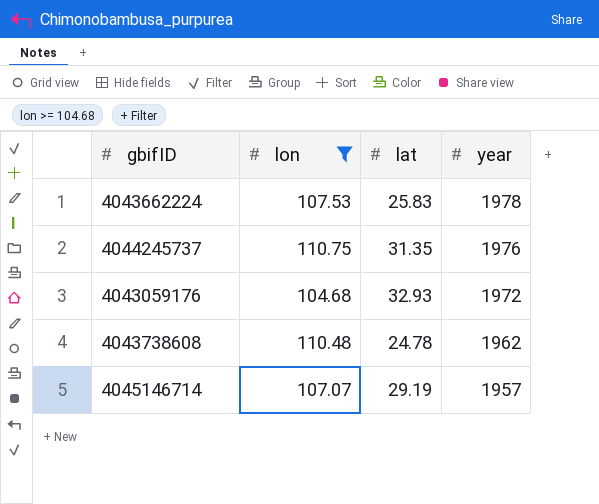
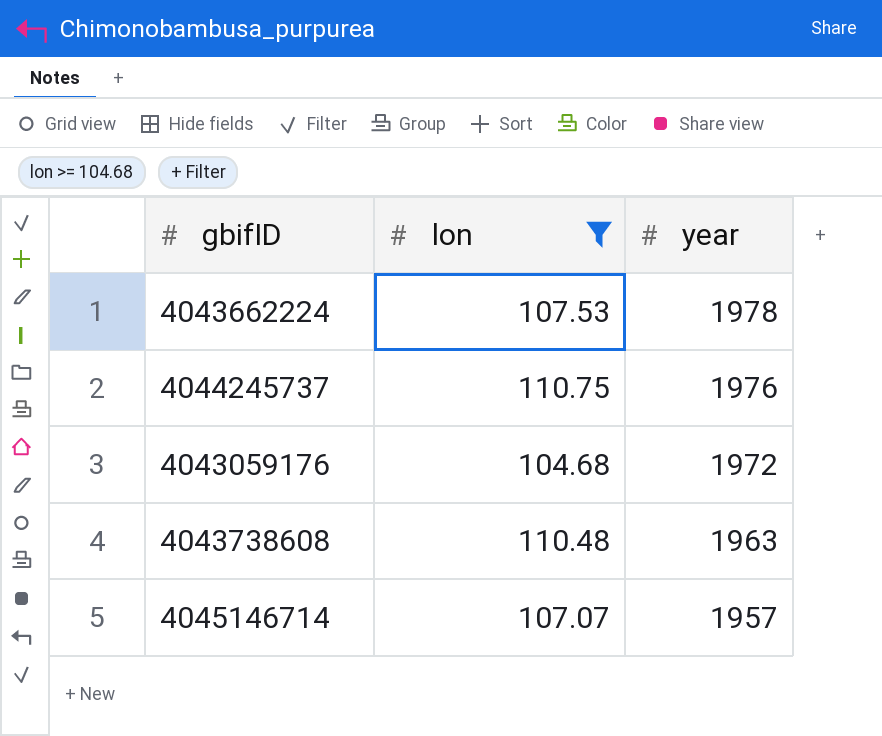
column lat | position: 3 -> none
4043738608 | year: 1962 -> 1963

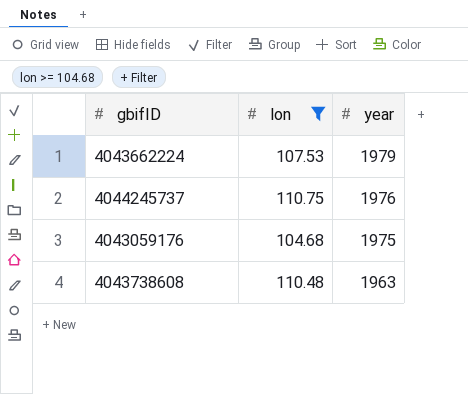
row 4045146714: 107.07 | 1957 -> none
4043662224 | year: 1978 -> 1979
4043059176 | year: 1972 -> 1975

